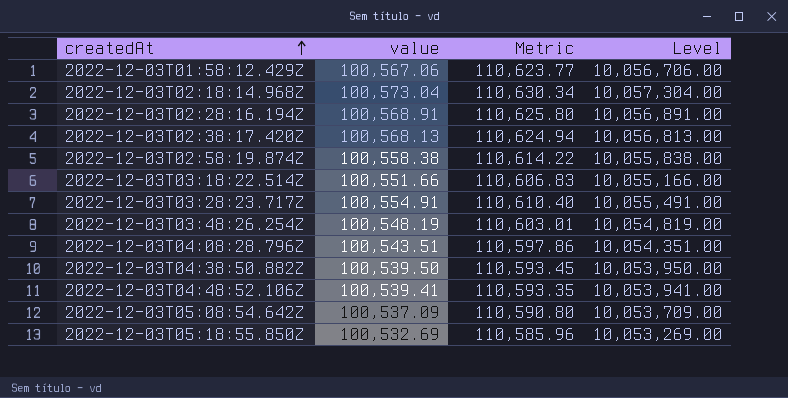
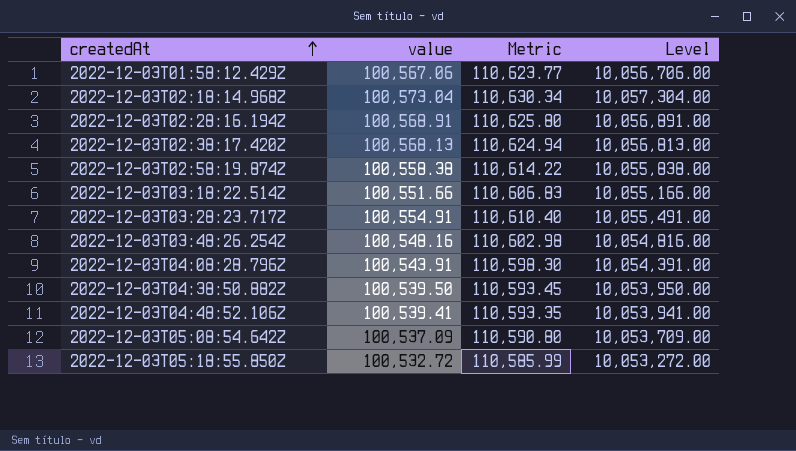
2022-12-03T03:48:26.254Z | value: 100,548.19 -> 100,548.16
2022-12-03T03:48:26.254Z | Metric: 110,603.01 -> 110,602.98
2022-12-03T03:48:26.254Z | Level: 10,054,819.00 -> 10,054,816.00
2022-12-03T04:08:28.796Z | value: 100,543.51 -> 100,543.91
2022-12-03T04:08:28.796Z | Metric: 110,597.86 -> 110,598.30
2022-12-03T04:08:28.796Z | Level: 10,054,351.00 -> 10,054,391.00
2022-12-03T05:18:55.850Z | value: 100,532.69 -> 100,532.72
2022-12-03T05:18:55.850Z | Metric: 110,585.96 -> 110,585.99
2022-12-03T05:18:55.850Z | Level: 10,053,269.00 -> 10,053,272.00

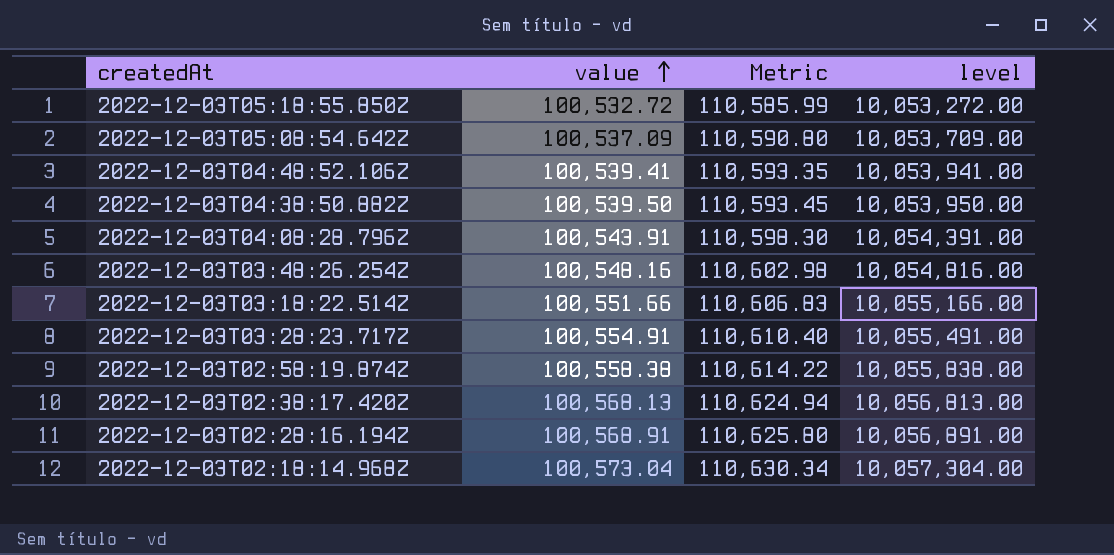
row order: createdAt ascending -> value ascending
column name: Level -> level
row 2022-12-03T01:58:12.429Z: 100,567.06 | 110,623.77 | 10,056,706.00 -> none

